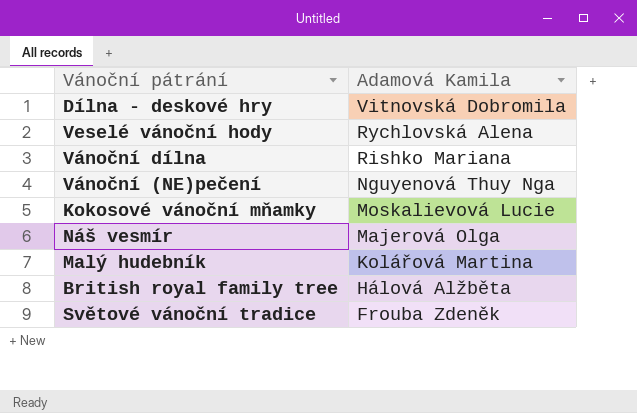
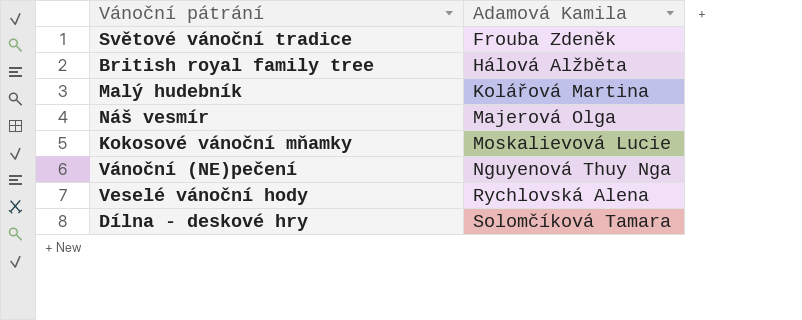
row order: Adamová Kamila descending -> Adamová Kamila ascending
row Vánoční dílna: Rishko Mariana -> none
Dílna - deskové hry | Adamová Kamila: Vitnovská Dobromila -> Solomčíková Tamara

